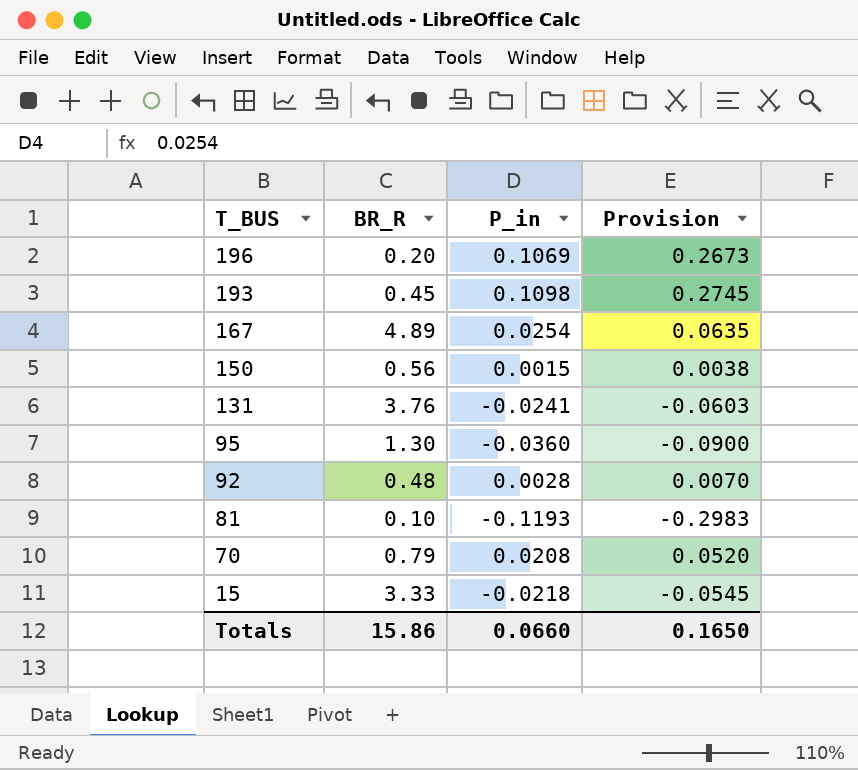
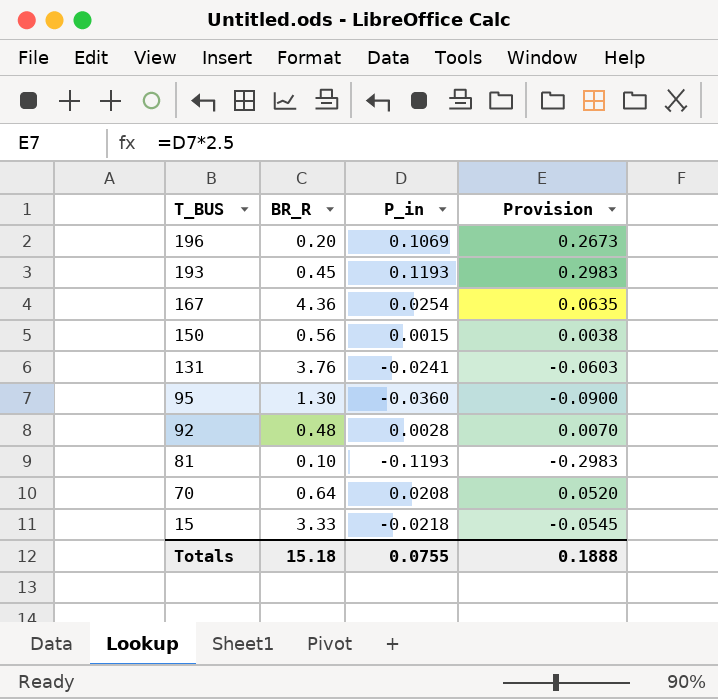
193 | P_in: 0.1098 -> 0.1193
193 | Provision: 0.2745 -> 0.2983
167 | BR_R: 4.89 -> 4.36
70 | BR_R: 0.79 -> 0.64
Totals | BR_R: 15.86 -> 15.18
Totals | P_in: 0.0660 -> 0.0755
Totals | Provision: 0.1650 -> 0.1888

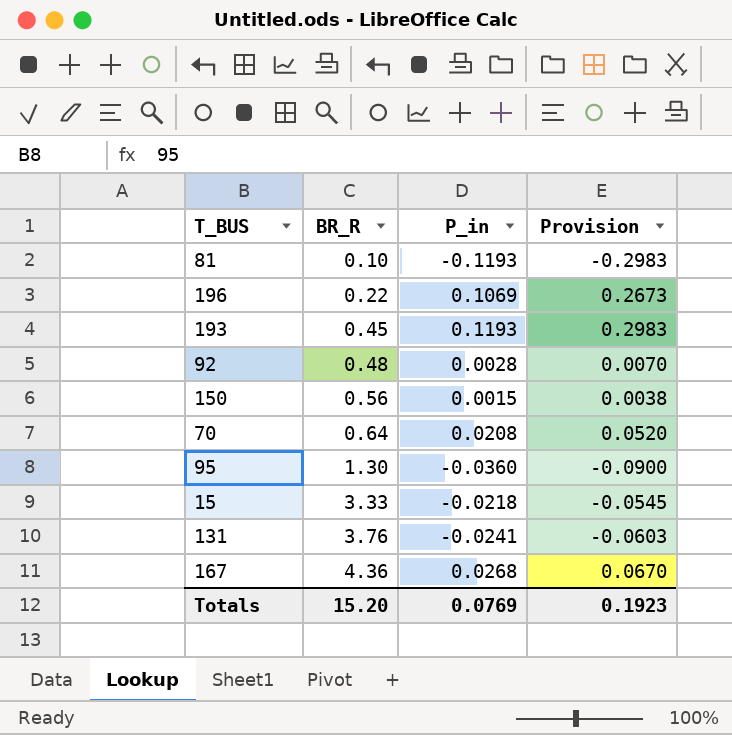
row order: T_BUS descending -> BR_R ascending
196 | BR_R: 0.20 -> 0.22
167 | P_in: 0.0254 -> 0.0268
167 | Provision: 0.0635 -> 0.0670
Totals | BR_R: 15.18 -> 15.20
Totals | P_in: 0.0755 -> 0.0769
Totals | Provision: 0.1888 -> 0.1923

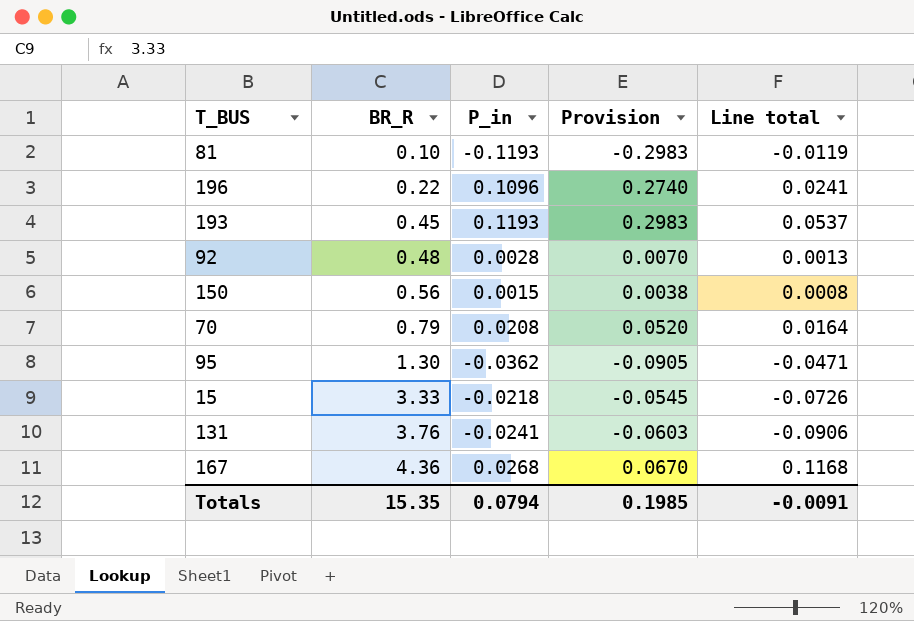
column Line total | formula: none -> [BR_R] * [P_in]
196 | P_in: 0.1069 -> 0.1096
196 | Provision: 0.2673 -> 0.2740
70 | BR_R: 0.64 -> 0.79
95 | P_in: -0.0360 -> -0.0362
95 | Provision: -0.0900 -> -0.0905
Totals | BR_R: 15.20 -> 15.35
Totals | P_in: 0.0769 -> 0.0794
Totals | Provision: 0.1923 -> 0.1985

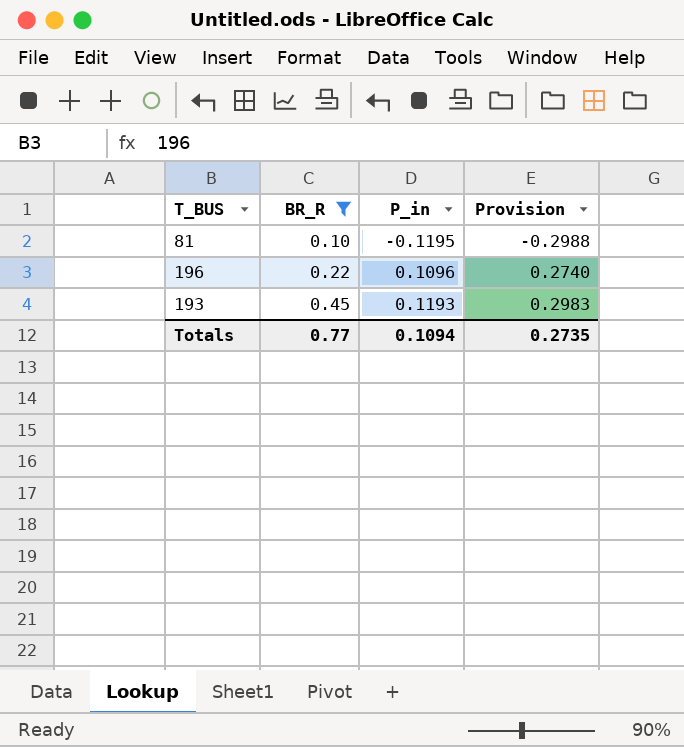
filter: none -> BR_R <= 0.45
column Line total | formula: [BR_R] * [P_in] -> none
81 | P_in: -0.1193 -> -0.1195
81 | Provision: -0.2983 -> -0.2988
Totals | BR_R: 15.35 -> 0.77
Totals | P_in: 0.0794 -> 0.1094
Totals | Provision: 0.1985 -> 0.2735

